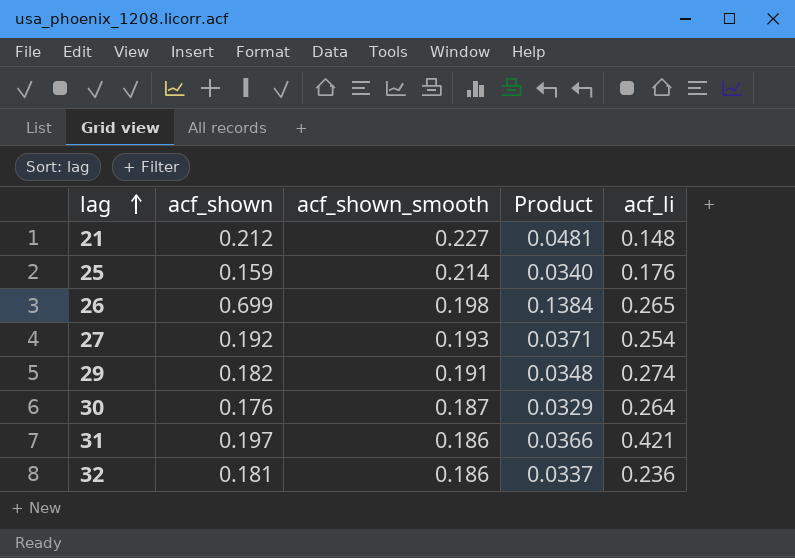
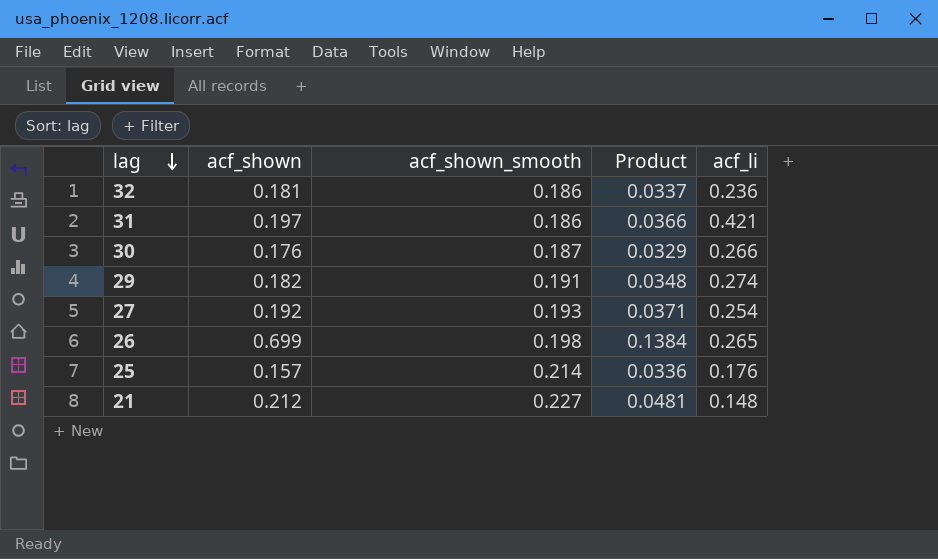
row order: lag ascending -> lag descending
30 | acf_li: 0.264 -> 0.266
25 | acf_shown: 0.159 -> 0.157
25 | Product: 0.0340 -> 0.0336

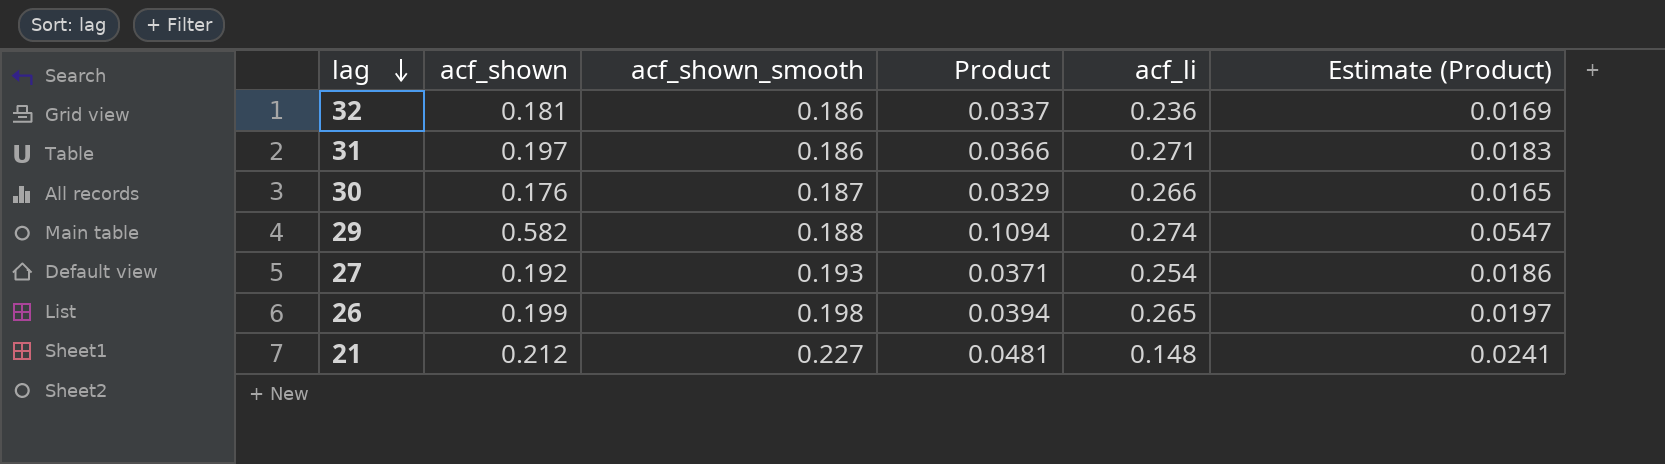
column Estimate (Product) | formula: none -> [Product] * 0.5
row 25: 0.157 | 0.214 | 0.0336 | 0.176 -> none
31 | acf_li: 0.421 -> 0.271
29 | acf_shown: 0.182 -> 0.582
29 | acf_shown_smooth: 0.191 -> 0.188
29 | Product: 0.0348 -> 0.1094
26 | acf_shown: 0.699 -> 0.199
26 | Product: 0.1384 -> 0.0394

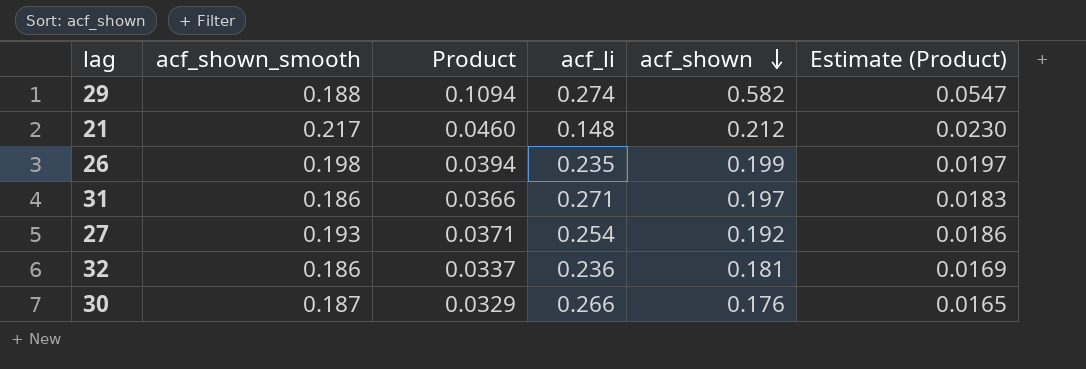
row order: lag descending -> acf_shown descending
column acf_shown | position: 2 -> 5
21 | acf_shown_smooth: 0.227 -> 0.217
21 | Product: 0.0481 -> 0.0460
21 | Estimate (Product): 0.0241 -> 0.0230
26 | acf_li: 0.265 -> 0.235

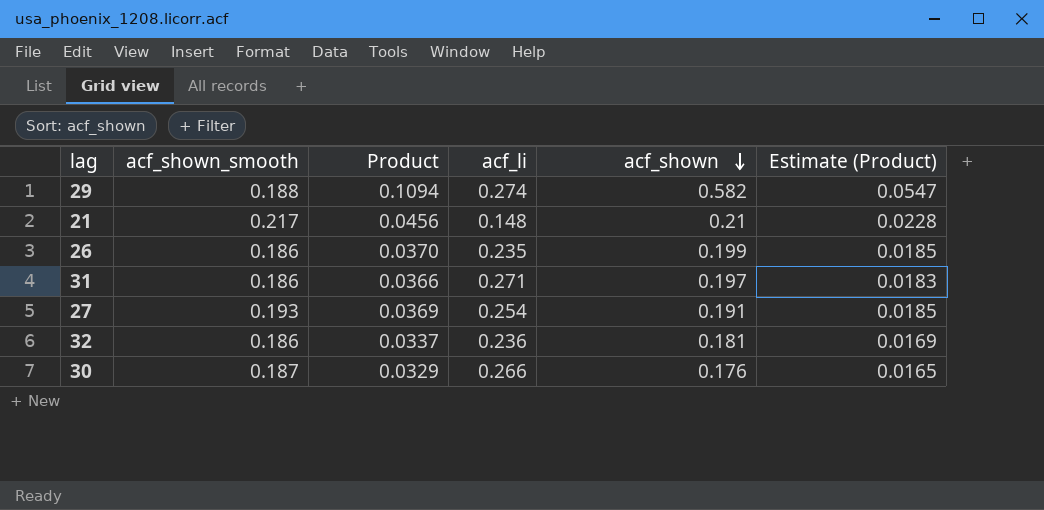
21 | Product: 0.0460 -> 0.0456
21 | acf_shown: 0.212 -> 0.21
21 | Estimate (Product): 0.0230 -> 0.0228
26 | acf_shown_smooth: 0.198 -> 0.186
26 | Product: 0.0394 -> 0.0370
26 | Estimate (Product): 0.0197 -> 0.0185
27 | Product: 0.0371 -> 0.0369
27 | acf_shown: 0.192 -> 0.191
27 | Estimate (Product): 0.0186 -> 0.0185

